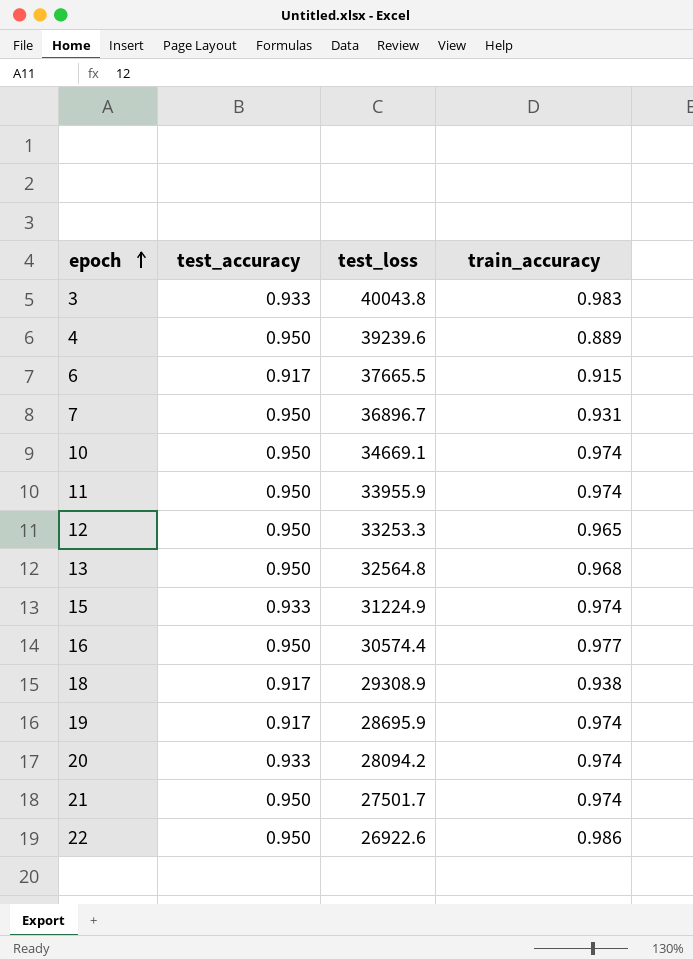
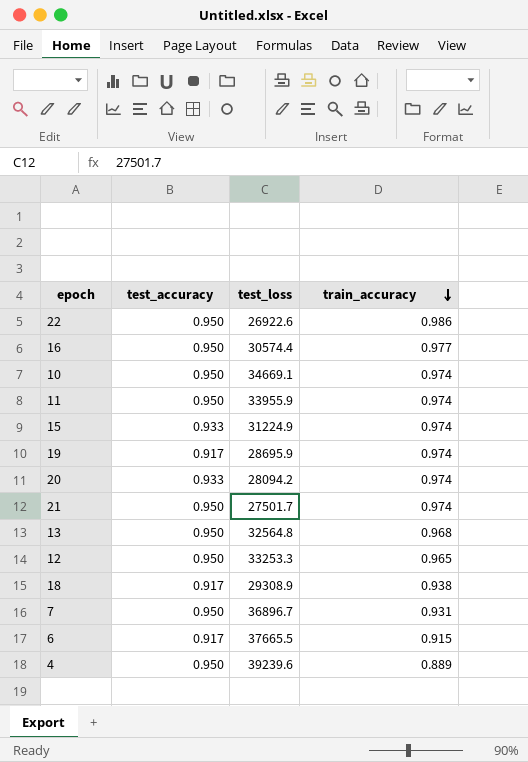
row order: epoch ascending -> train_accuracy descending
row 3: 0.933 | 40043.8 | 0.983 -> none

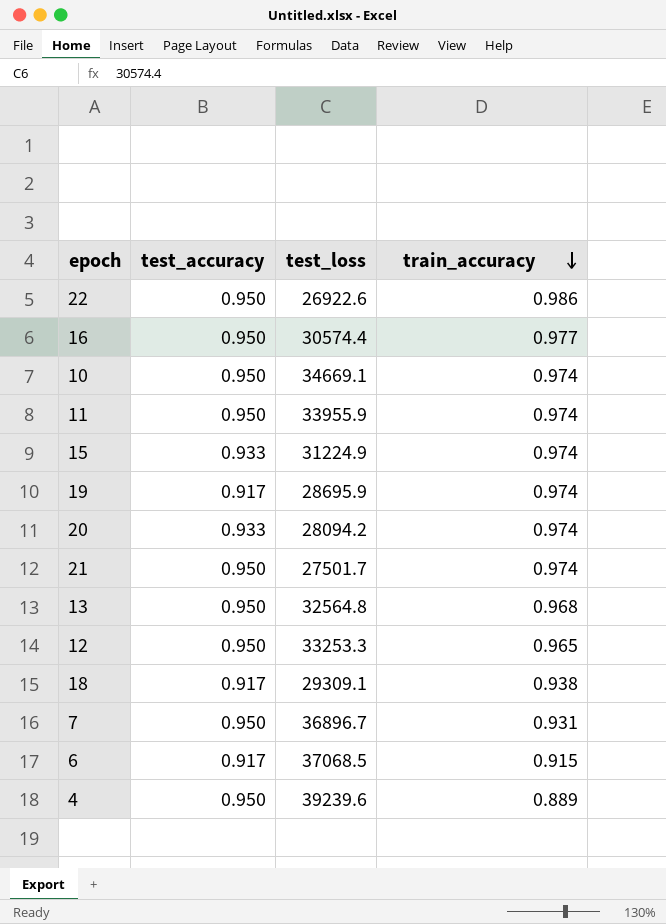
18 | test_loss: 29308.9 -> 29309.1
6 | test_loss: 37665.5 -> 37068.5

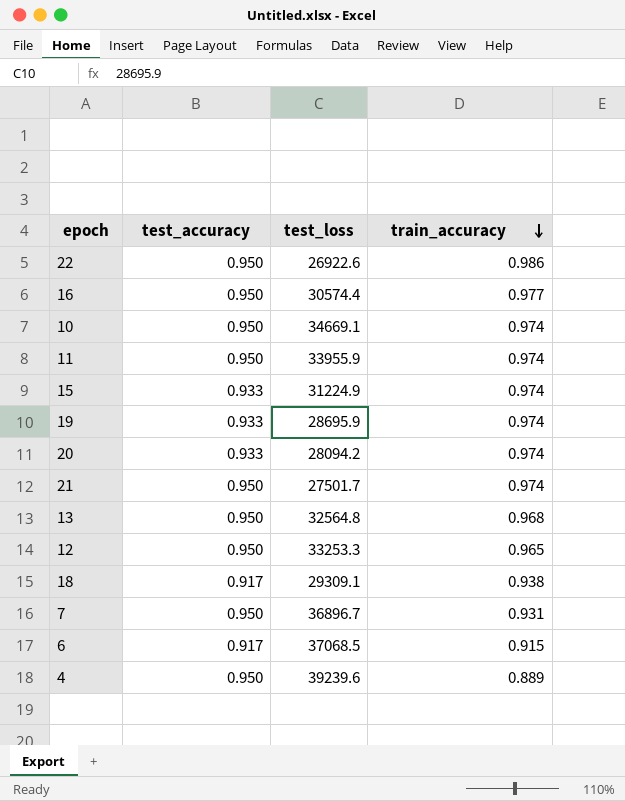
19 | test_accuracy: 0.917 -> 0.933

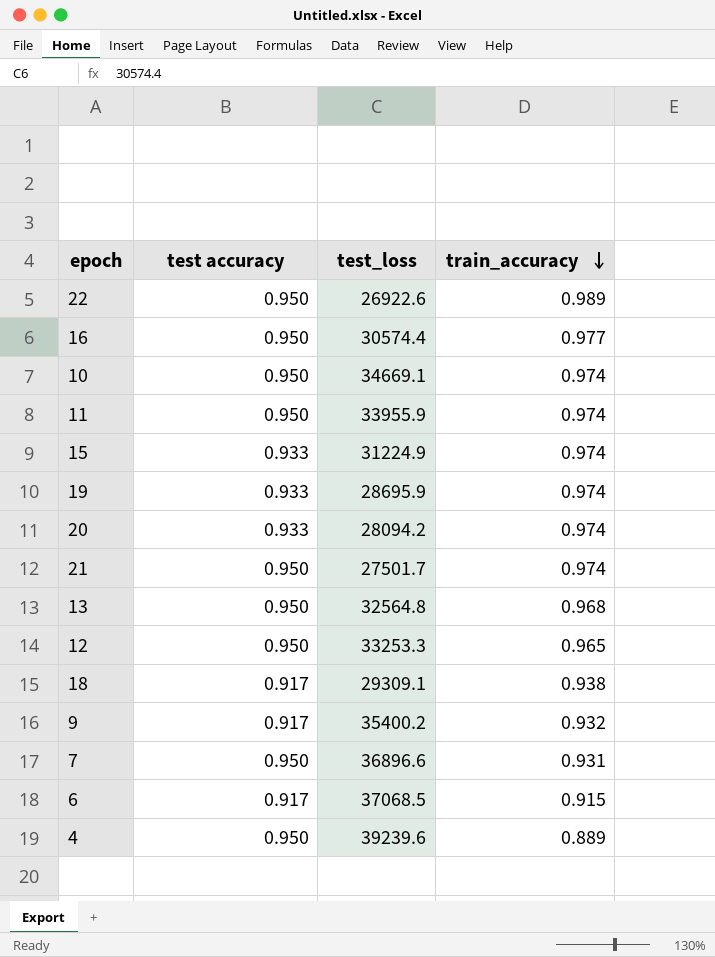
column name: test_accuracy -> test accuracy
22 | train_accuracy: 0.986 -> 0.989
row 9: none -> 0.917 | 35400.2 | 0.932
7 | test_loss: 36896.7 -> 36896.6

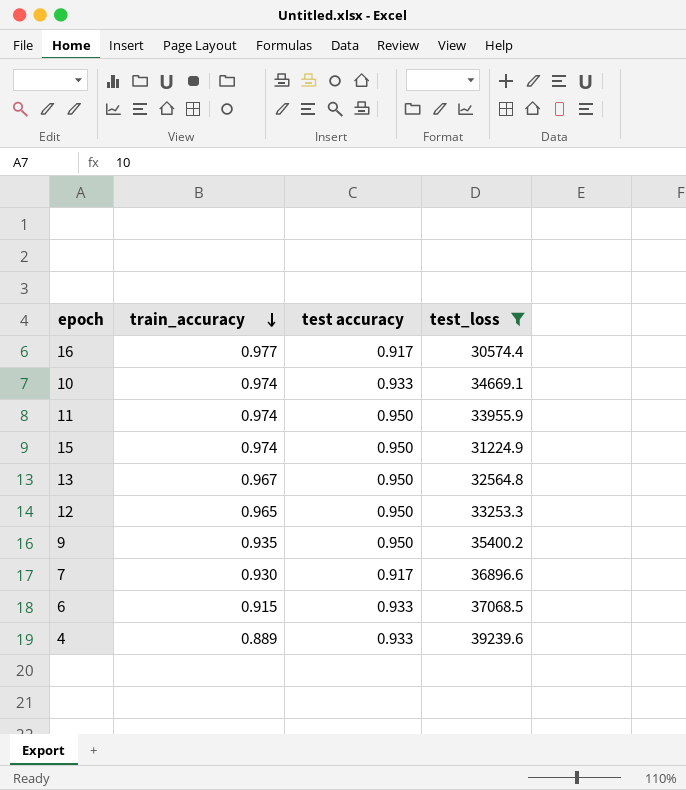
filter: none -> test_loss >= 30574.4
column train_accuracy | position: 4 -> 2
16 | test accuracy: 0.950 -> 0.917
10 | test accuracy: 0.950 -> 0.933
15 | test accuracy: 0.933 -> 0.950
13 | train_accuracy: 0.968 -> 0.967
9 | train_accuracy: 0.932 -> 0.935
9 | test accuracy: 0.917 -> 0.950
7 | train_accuracy: 0.931 -> 0.930
7 | test accuracy: 0.950 -> 0.917
6 | test accuracy: 0.917 -> 0.933
4 | test accuracy: 0.950 -> 0.933

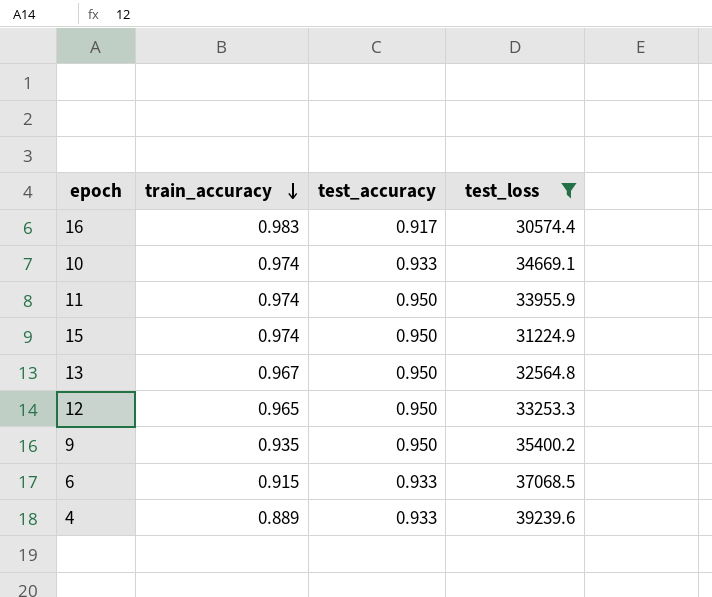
column name: test accuracy -> test_accuracy
row 7: 0.930 | 0.917 | 36896.6 -> none
16 | train_accuracy: 0.977 -> 0.983

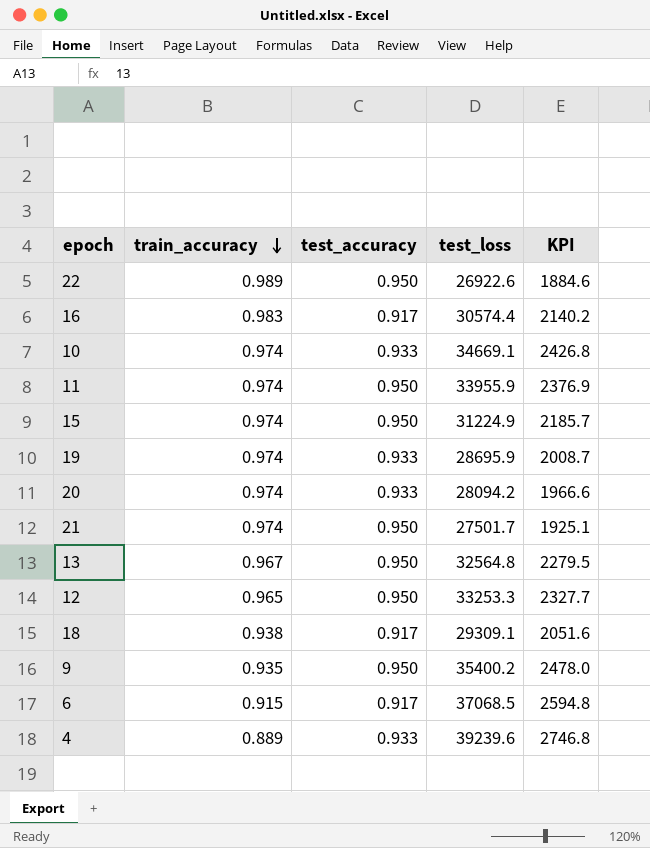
filter: test_loss >= 30574.4 -> none
column KPI | formula: none -> [test_loss] * 0.07
6 | test_accuracy: 0.933 -> 0.917

